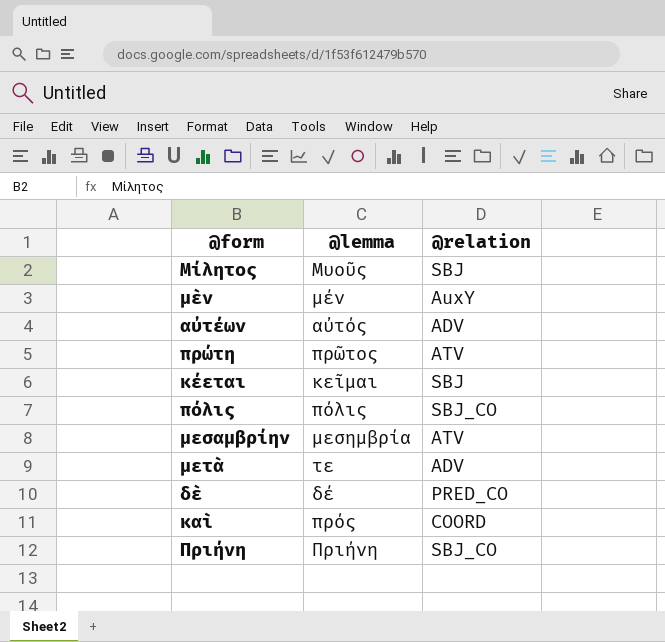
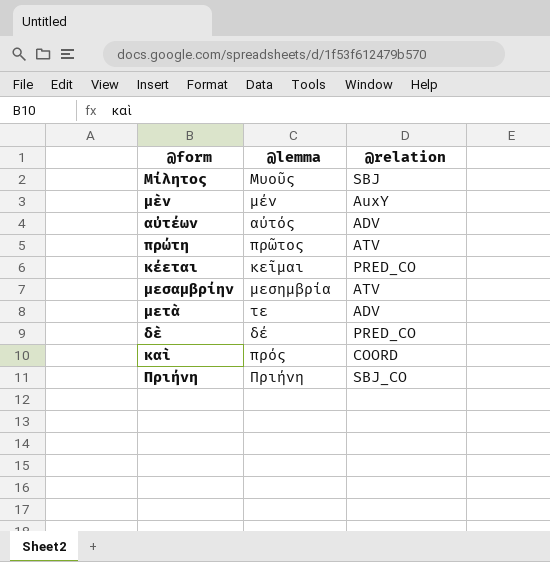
row πόλις: πόλις | SBJ_CO -> none
κέεται | @relation: SBJ -> PRED_CO

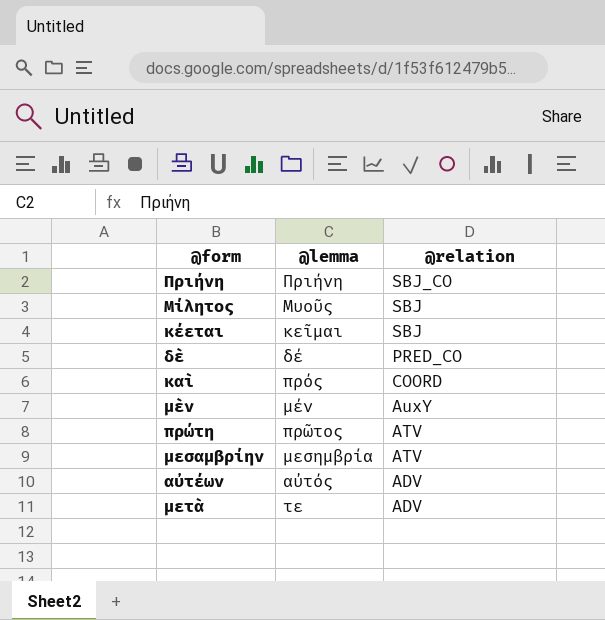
row order: none -> @relation descending
κέεται | @relation: PRED_CO -> SBJ

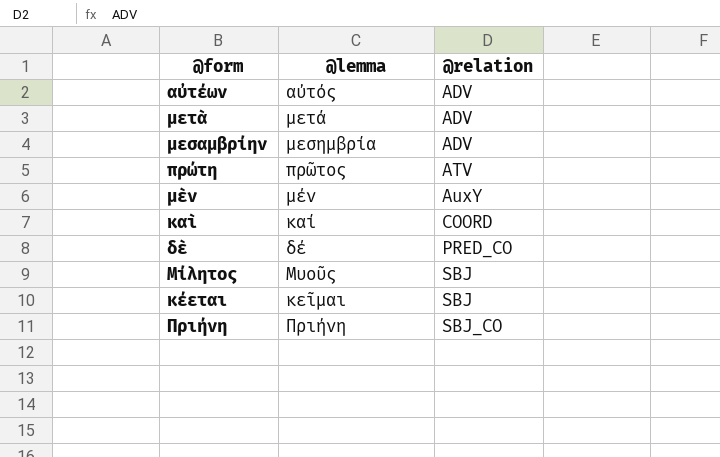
row order: @relation descending -> @relation ascending
μετὰ | @lemma: τε -> μετά
μεσαμβρίην | @relation: ATV -> ADV
καὶ | @lemma: πρός -> καί

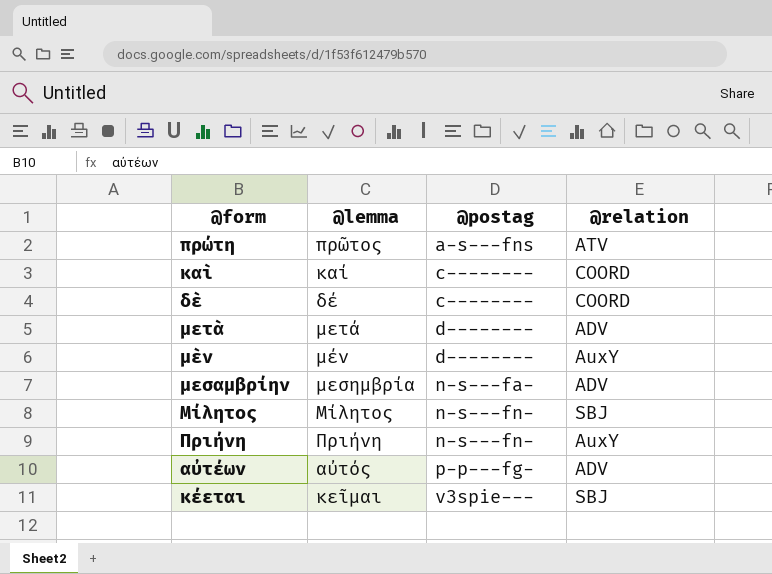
row order: @relation ascending -> @postag ascending
column @postag | position: none -> 3
δὲ | @relation: PRED_CO -> COORD
Μίλητος | @lemma: Μυοῦς -> Μίλητος
Πριήνη | @relation: SBJ_CO -> AuxY

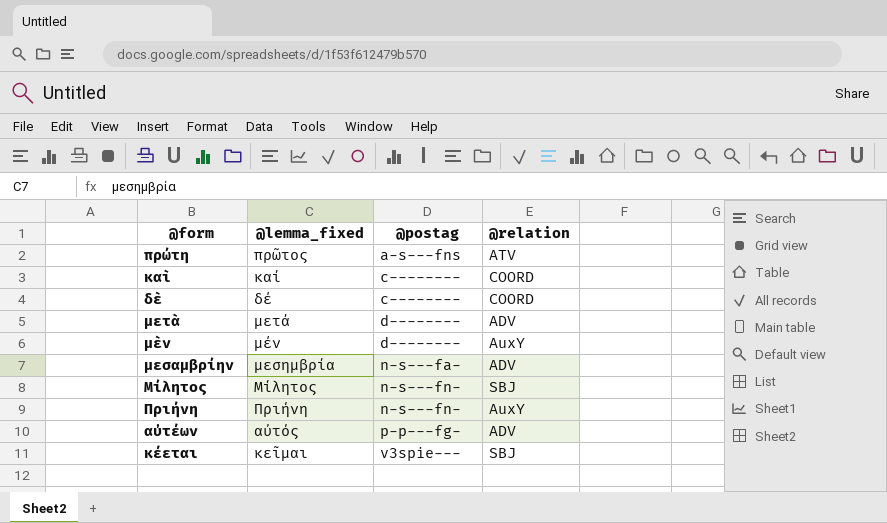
column name: @lemma -> @lemma_fixed

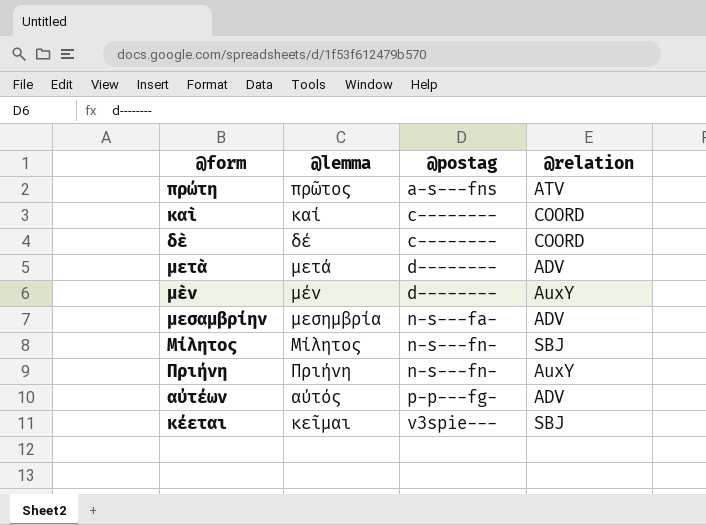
column name: @lemma_fixed -> @lemma

